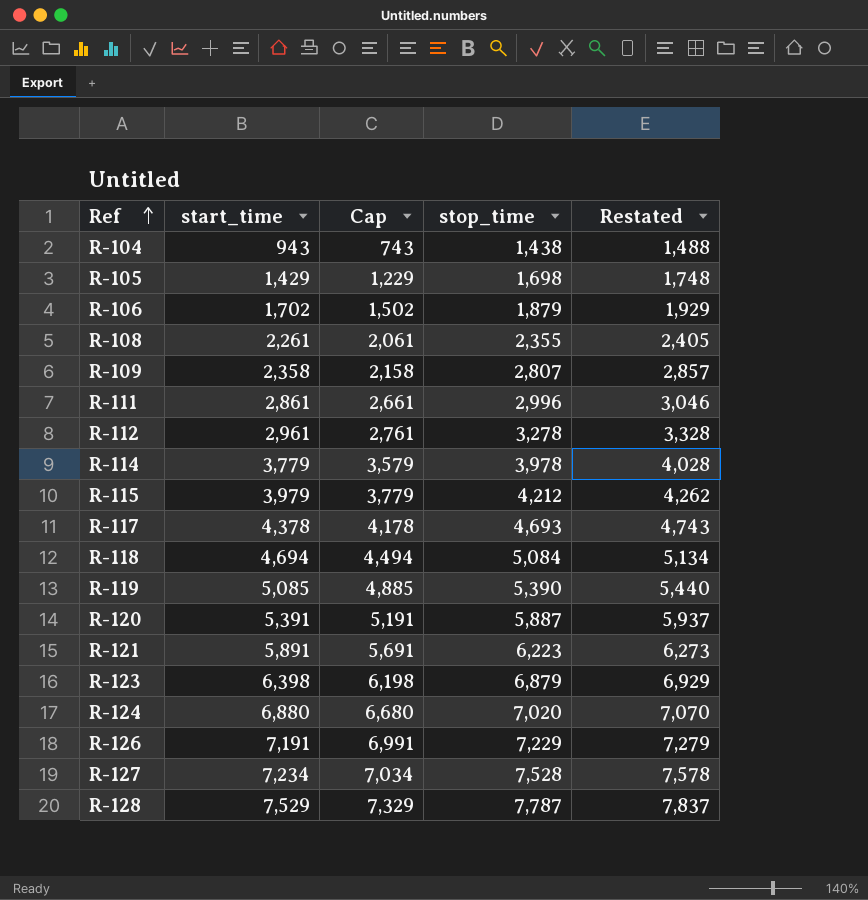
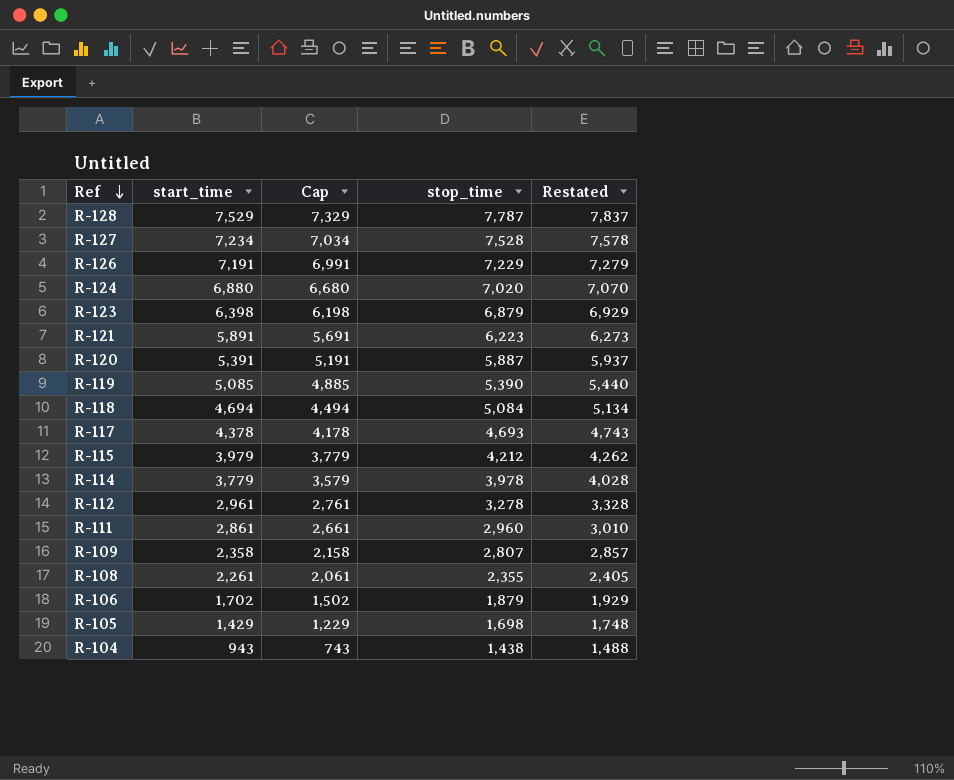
row order: Ref ascending -> Ref descending
R-111 | stop_time: 2,996 -> 2,960
R-111 | Restated: 3,046 -> 3,010

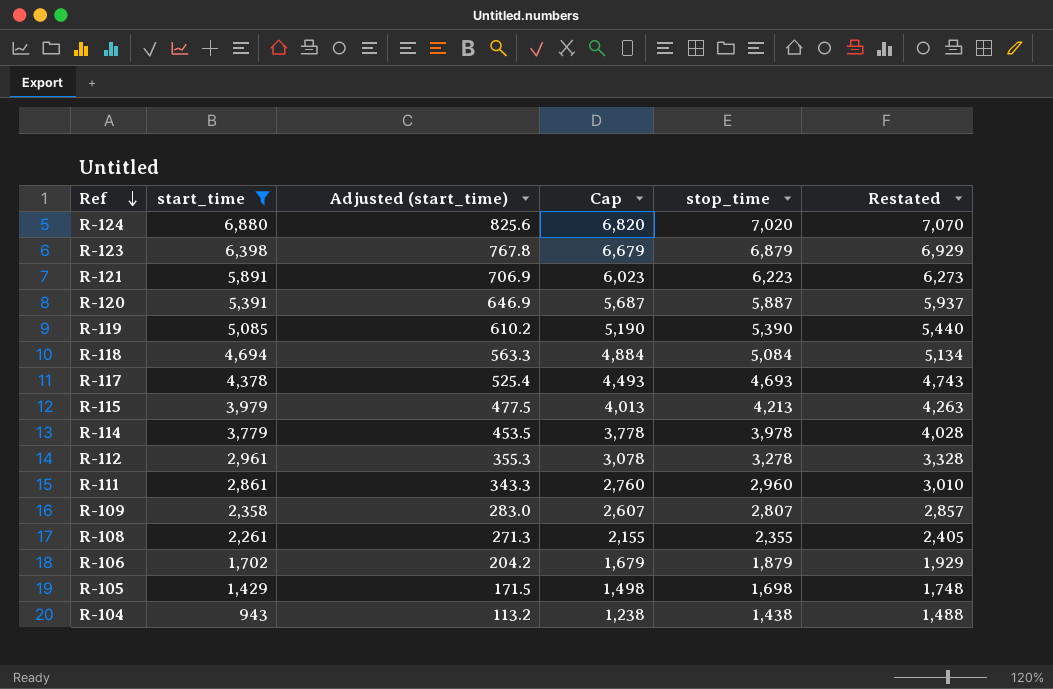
filter: none -> start_time <= 6,880
column Adjusted (start_time) | formula: none -> [start_time] * 0.12
column Cap | formula: [start_time] - 200 -> [stop_time] - 200
R-115 | stop_time: 4,212 -> 4,213
R-115 | Restated: 4,262 -> 4,263

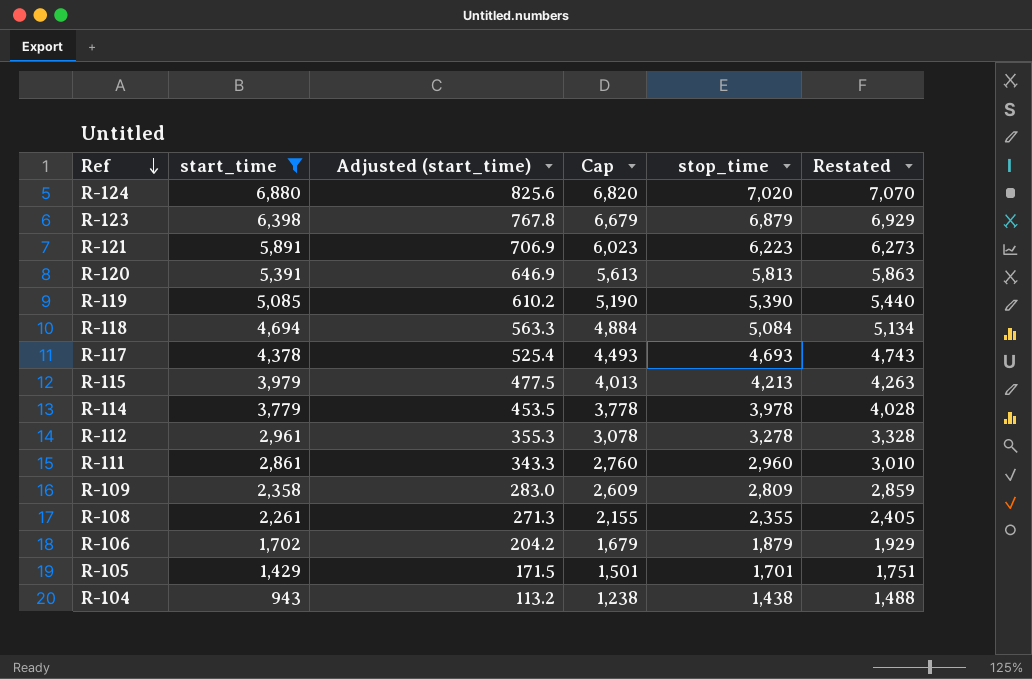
R-120 | Cap: 5,687 -> 5,613
R-120 | stop_time: 5,887 -> 5,813
R-120 | Restated: 5,937 -> 5,863
R-109 | Cap: 2,607 -> 2,609
R-109 | stop_time: 2,807 -> 2,809
R-109 | Restated: 2,857 -> 2,859
R-105 | Cap: 1,498 -> 1,501
R-105 | stop_time: 1,698 -> 1,701
R-105 | Restated: 1,748 -> 1,751

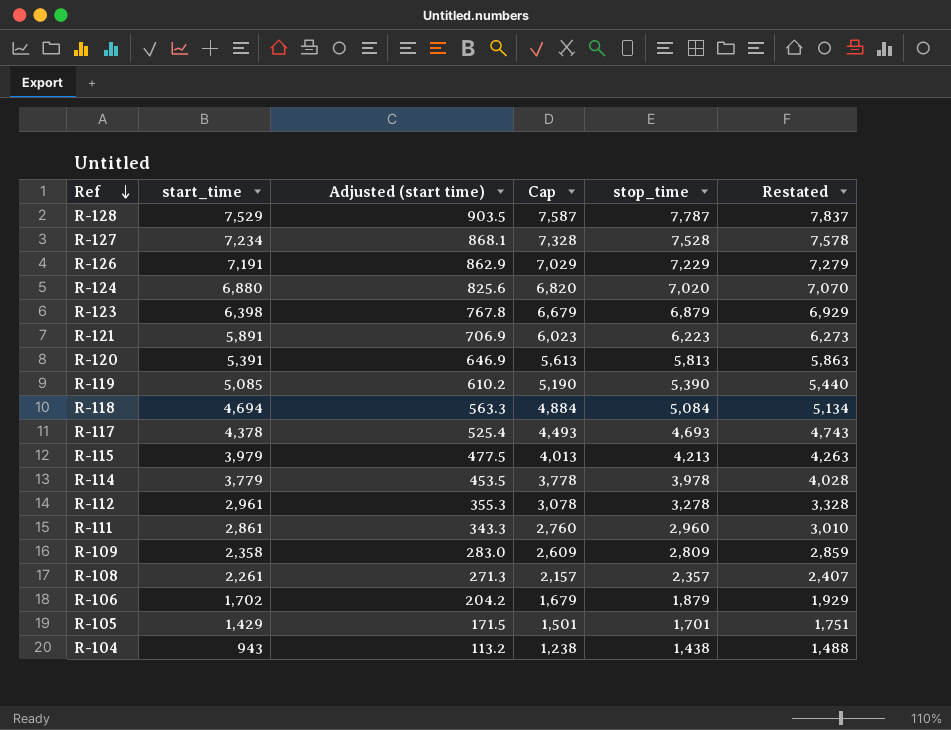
filter: start_time <= 6,880 -> none
column name: Adjusted (start_time) -> Adjusted (start time)
R-108 | Cap: 2,155 -> 2,157
R-108 | stop_time: 2,355 -> 2,357
R-108 | Restated: 2,405 -> 2,407

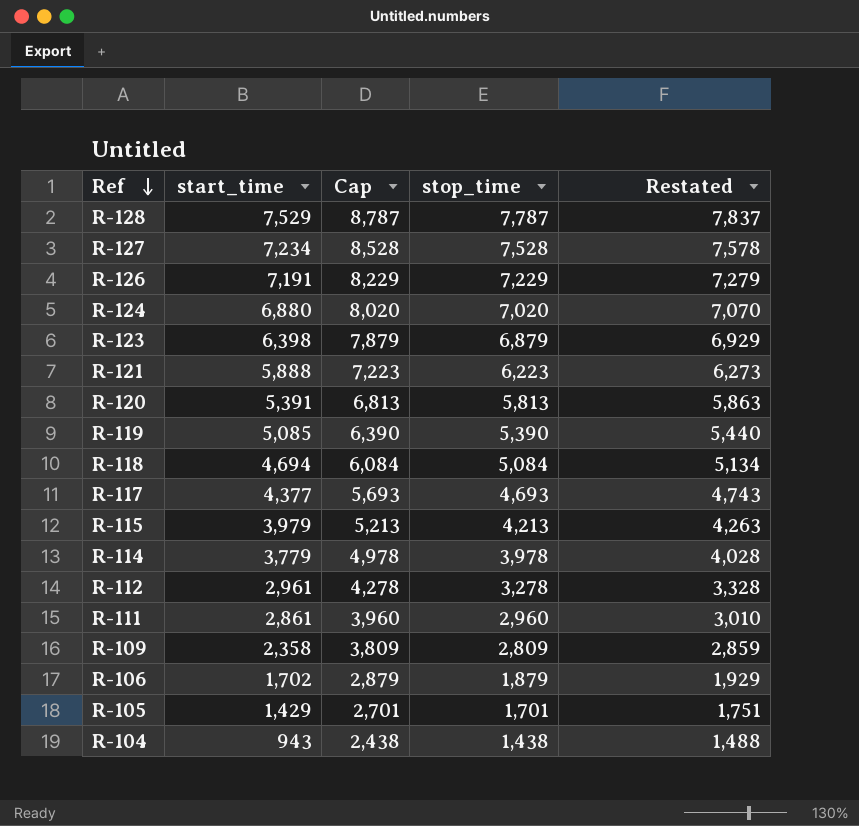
column Adjusted (start time) | formula: [start_time] * 0.12 -> none
column Cap | formula: [stop_time] - 200 -> [stop_time] + 1000
row R-108: 2,261 | 271.3 | 2,157 | 2,357 | 2,407 -> none
R-121 | start_time: 5,891 -> 5,888
R-117 | start_time: 4,378 -> 4,377

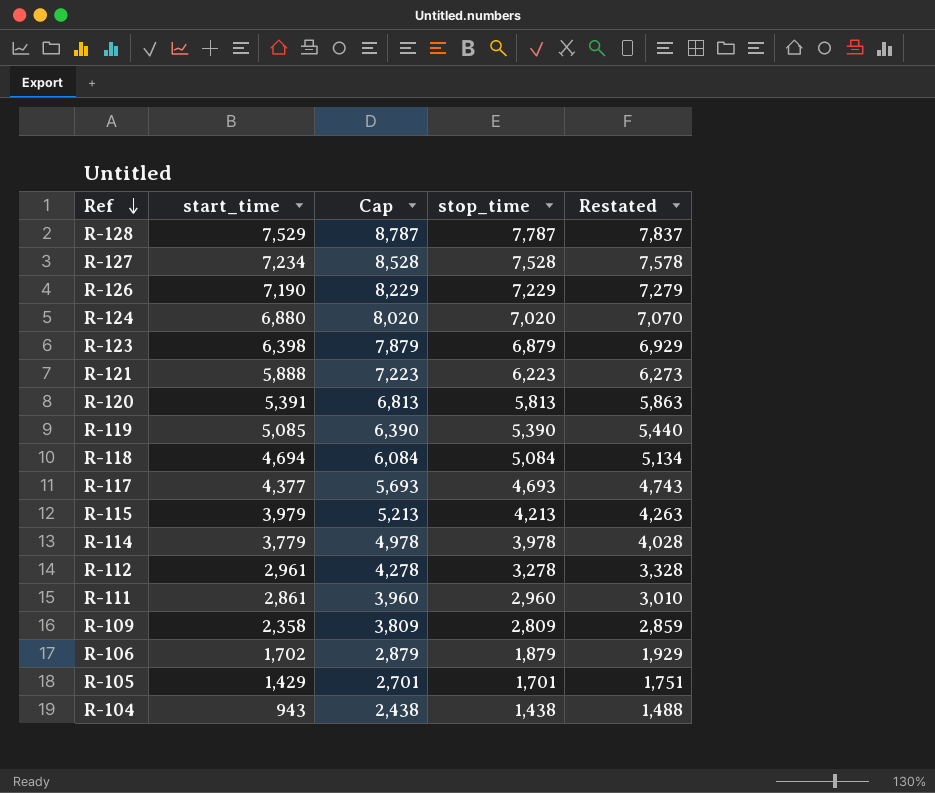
R-126 | start_time: 7,191 -> 7,190

